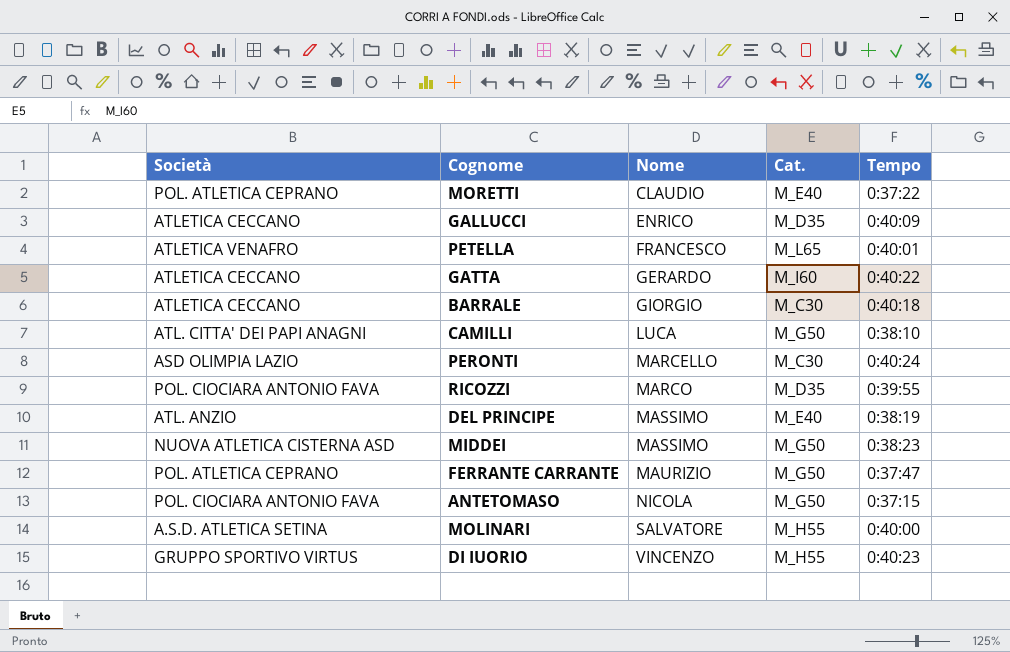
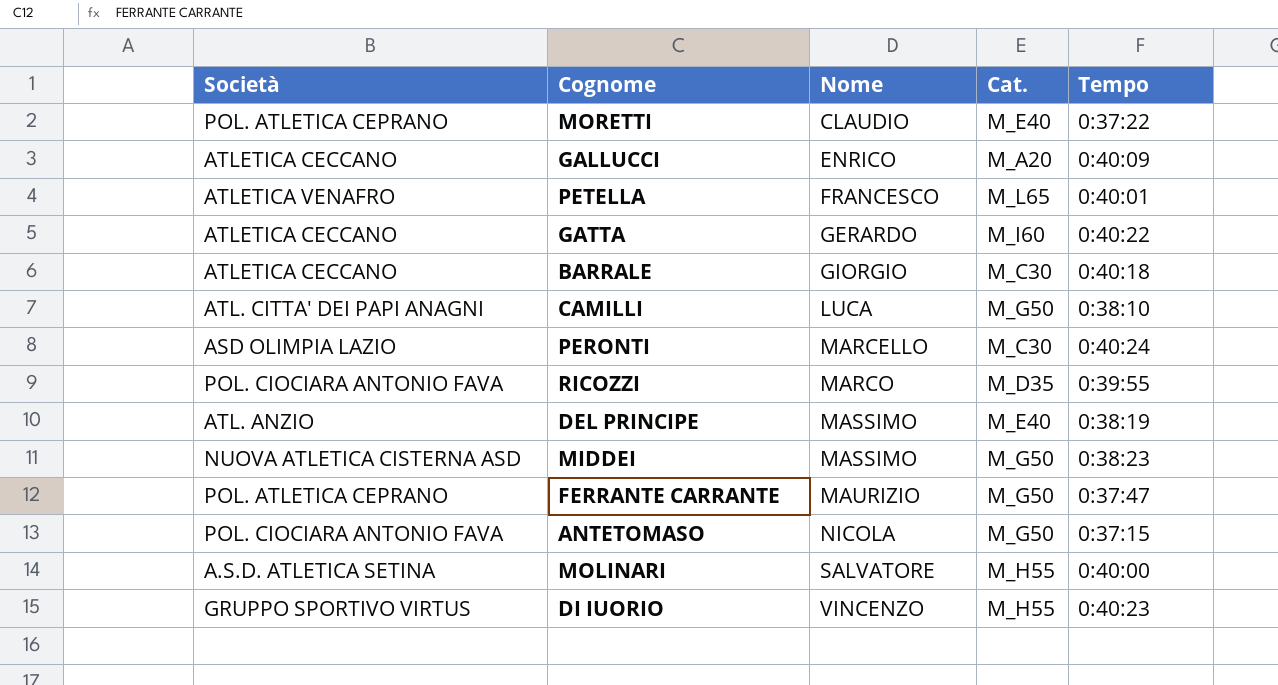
GALLUCCI | Cat.: M_D35 -> M_A20

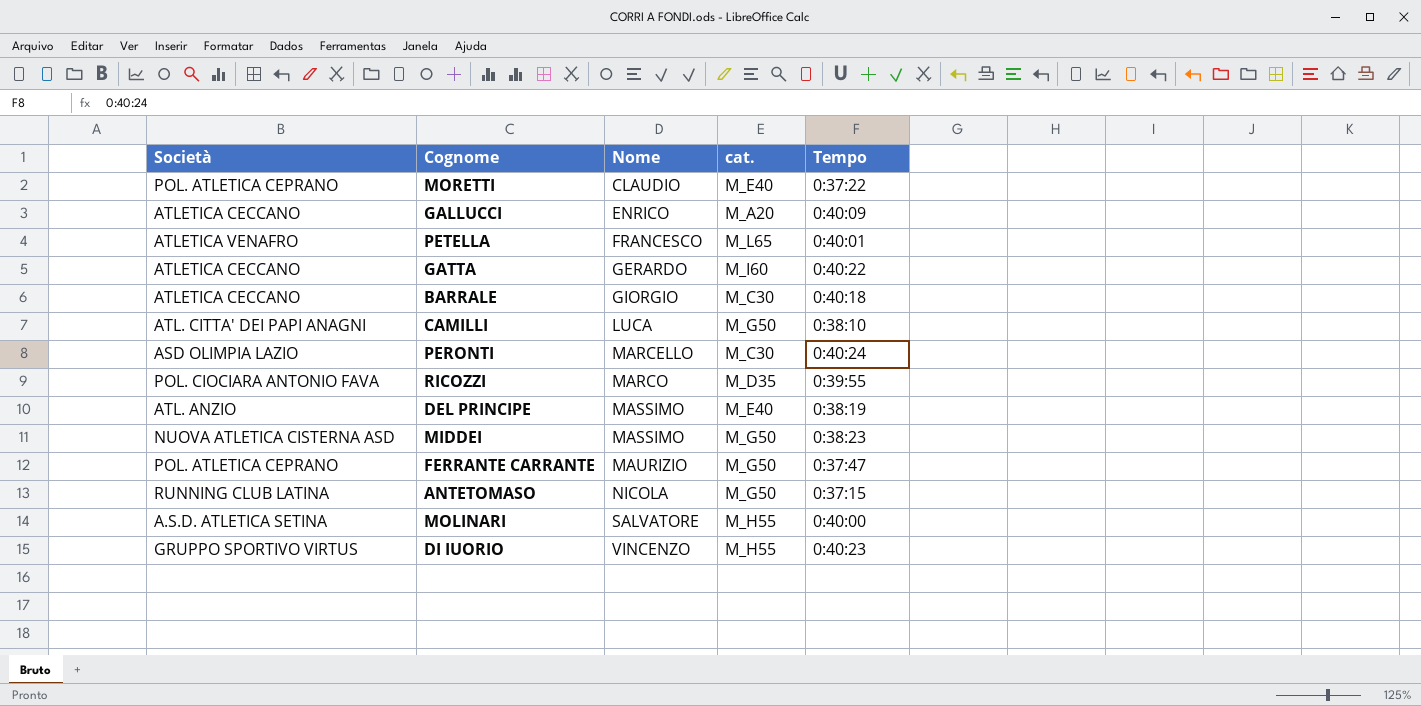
column name: Cat. -> cat.
ANTETOMASO | Società: POL. CIOCIARA ANTONIO FAVA -> RUNNING CLUB LATINA

